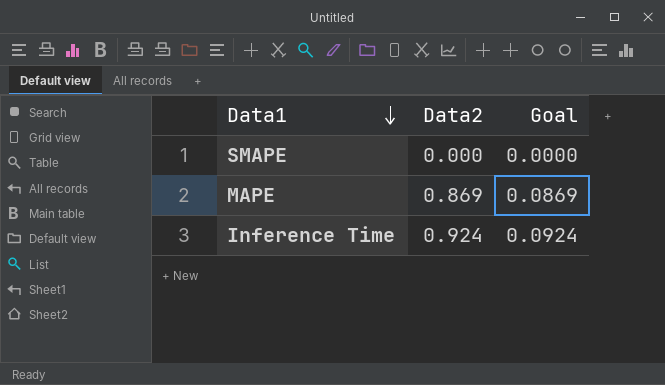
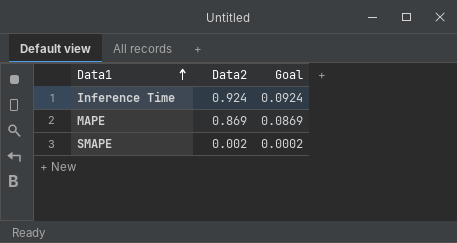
row order: Data1 descending -> Data1 ascending
SMAPE | Data2: 0.000 -> 0.002
SMAPE | Goal: 0.0000 -> 0.0002

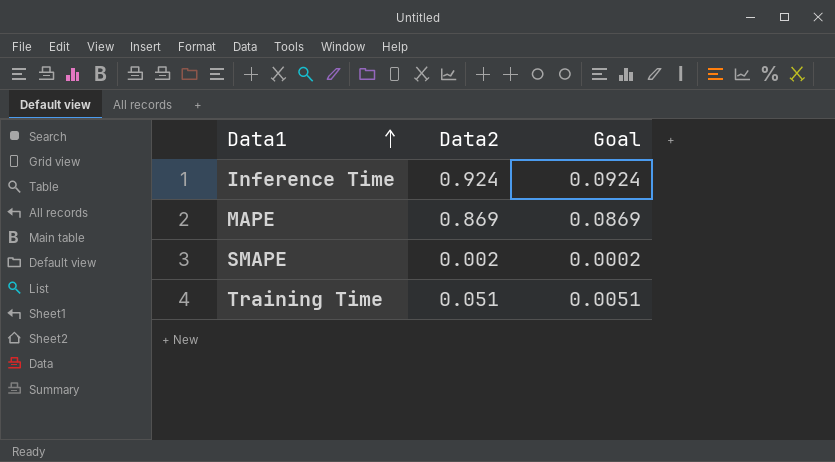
row Training Time: none -> 0.051 | 0.0051

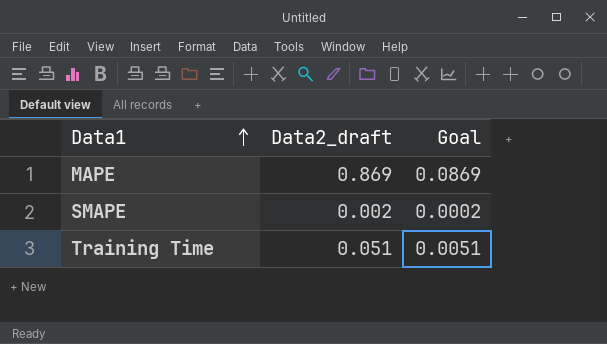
column name: Data2 -> Data2_draft
row Inference Time: 0.924 | 0.0924 -> none

